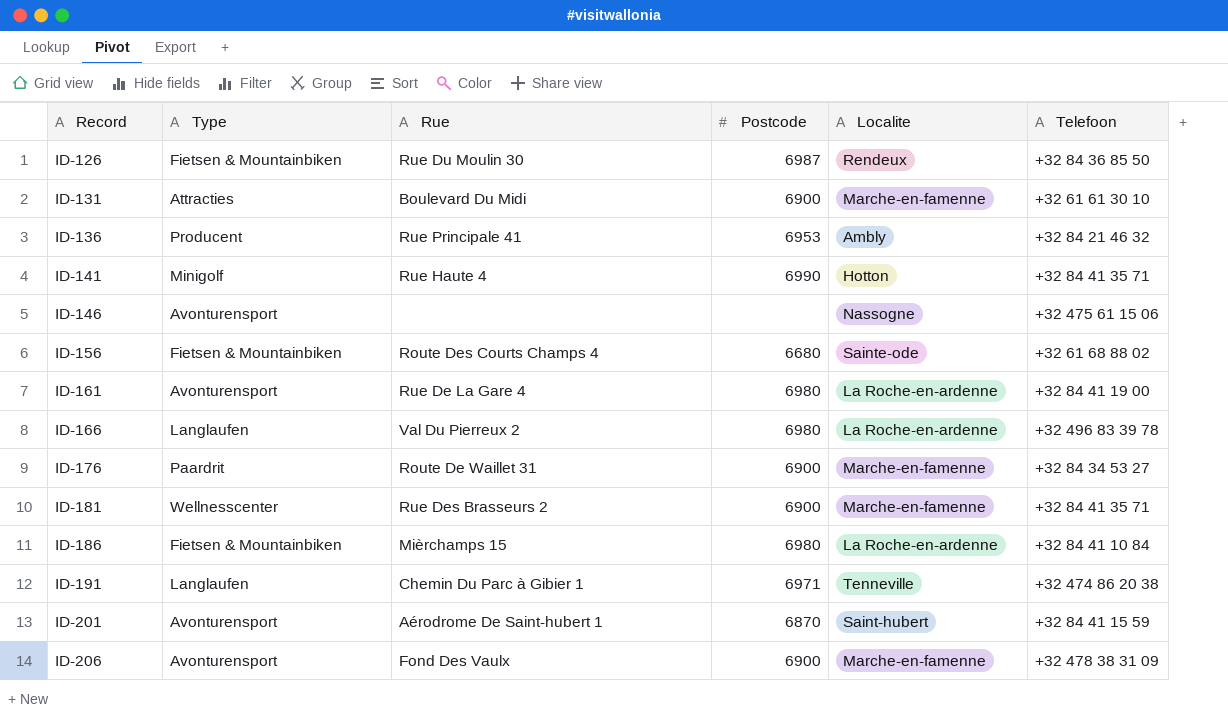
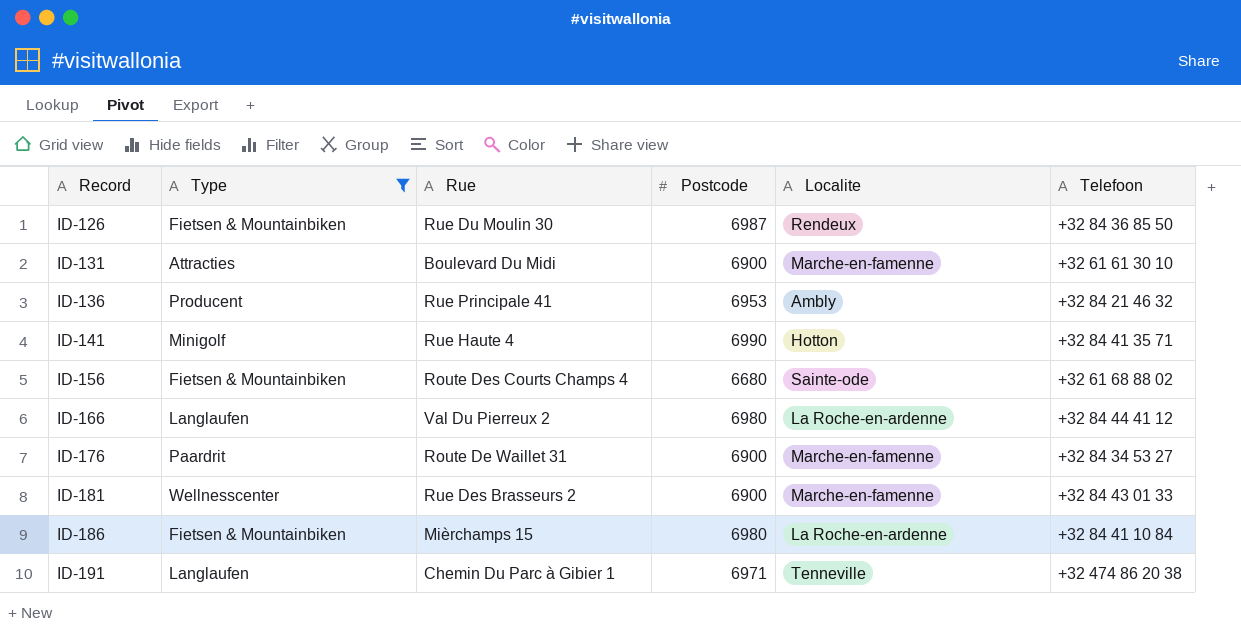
filter: none -> Type != Avonturensport
ID-166 | Telefoon: +32 496 83 39 78 -> +32 84 44 41 12
ID-181 | Telefoon: +32 84 41 35 71 -> +32 84 43 01 33

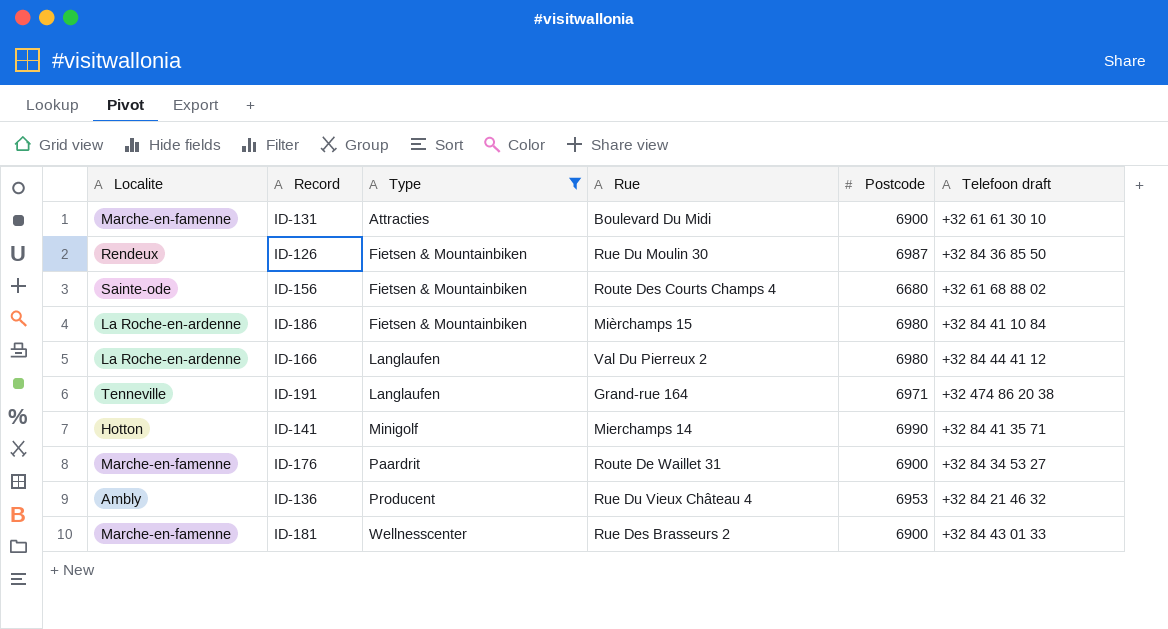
row order: Record ascending -> Type ascending
column Localite | position: 5 -> 1
column name: Telefoon -> Telefoon draft
ID-191 | Rue: Chemin Du Parc à Gibier 1 -> Grand-rue 164
ID-141 | Rue: Rue Haute 4 -> Mierchamps 14
ID-136 | Rue: Rue Principale 41 -> Rue Du Vieux Château 4

